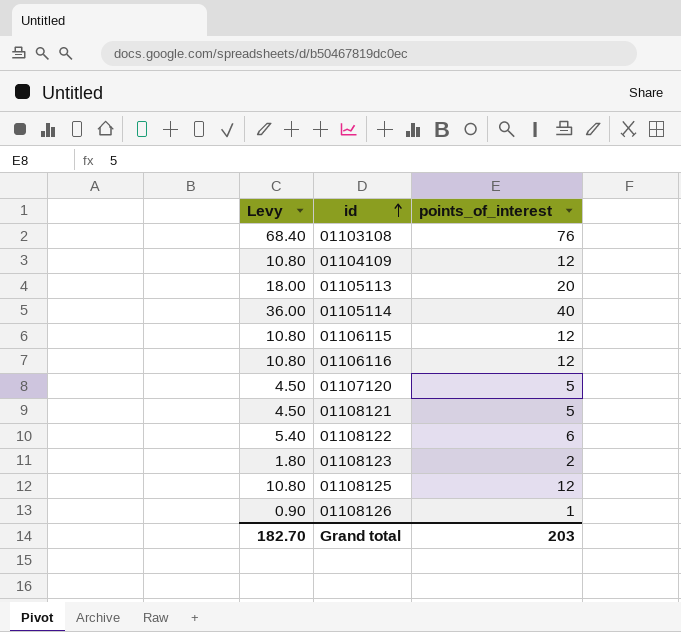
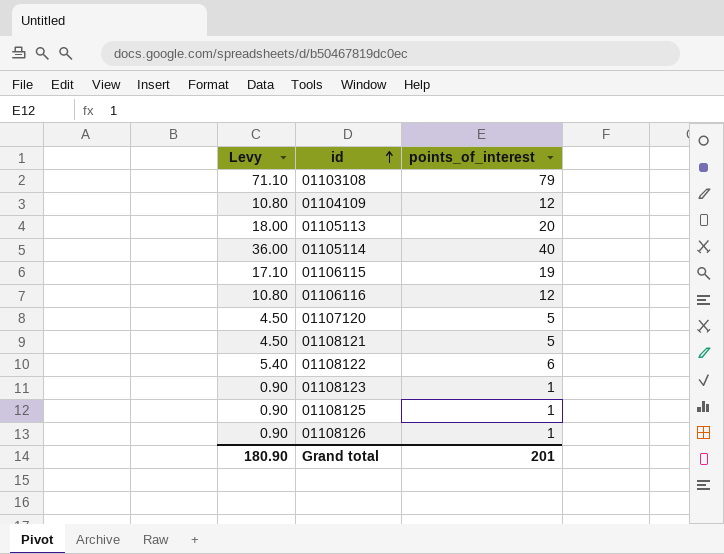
01103108 | Levy: 68.40 -> 71.10
01103108 | points_of_interest: 76 -> 79
01106115 | Levy: 10.80 -> 17.10
01106115 | points_of_interest: 12 -> 19
01108123 | Levy: 1.80 -> 0.90
01108123 | points_of_interest: 2 -> 1
01108125 | Levy: 10.80 -> 0.90
01108125 | points_of_interest: 12 -> 1
Grand total | Levy: 182.70 -> 180.90
Grand total | points_of_interest: 203 -> 201

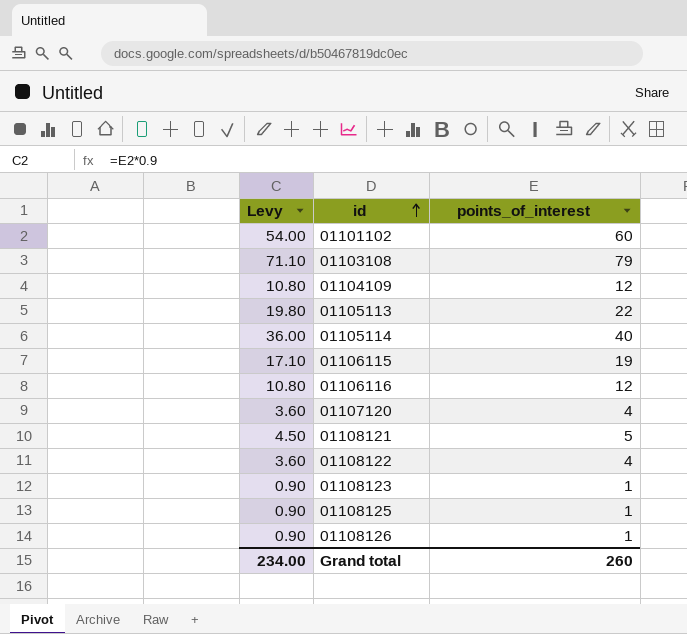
row 01101102: none -> 54.00 | 60
01105113 | Levy: 18.00 -> 19.80
01105113 | points_of_interest: 20 -> 22
01107120 | Levy: 4.50 -> 3.60
01107120 | points_of_interest: 5 -> 4
01108122 | Levy: 5.40 -> 3.60
01108122 | points_of_interest: 6 -> 4
Grand total | Levy: 180.90 -> 234.00
Grand total | points_of_interest: 201 -> 260

